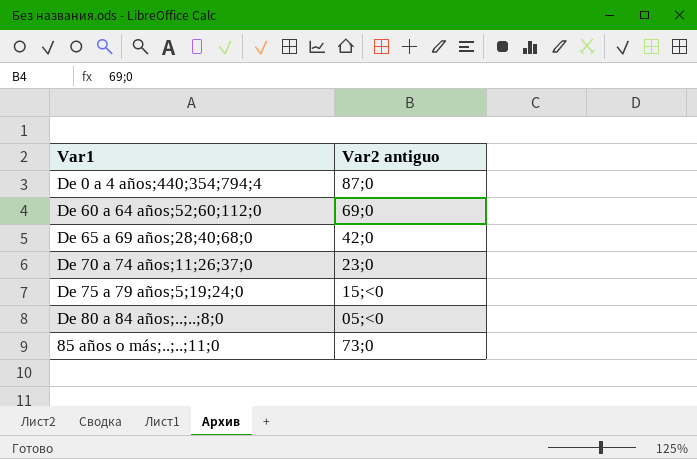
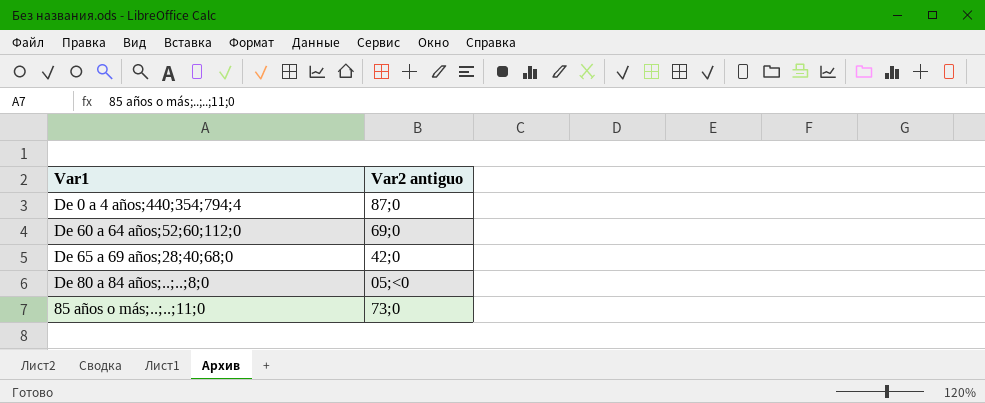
row De 70 a 74 años;11;26;37;0: 23;0 -> none
row De 75 a 79 años;5;19;24;0: 15;<0 -> none

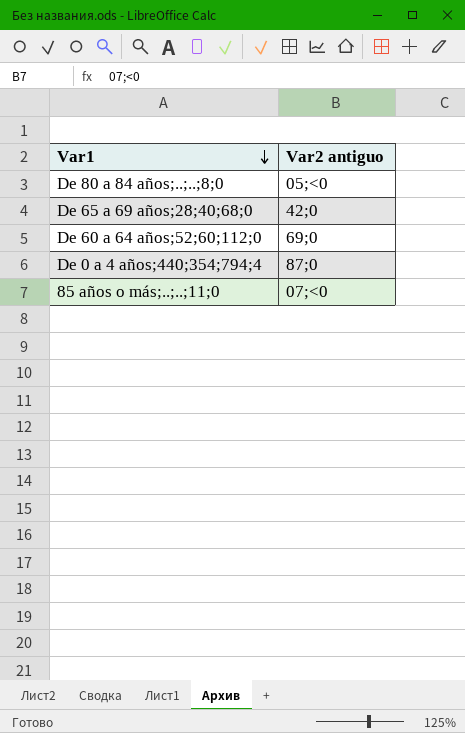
row order: none -> Var1 descending
85 años o más;..;..;11;0 | Var2 antiguo: 73;0 -> 07;<0

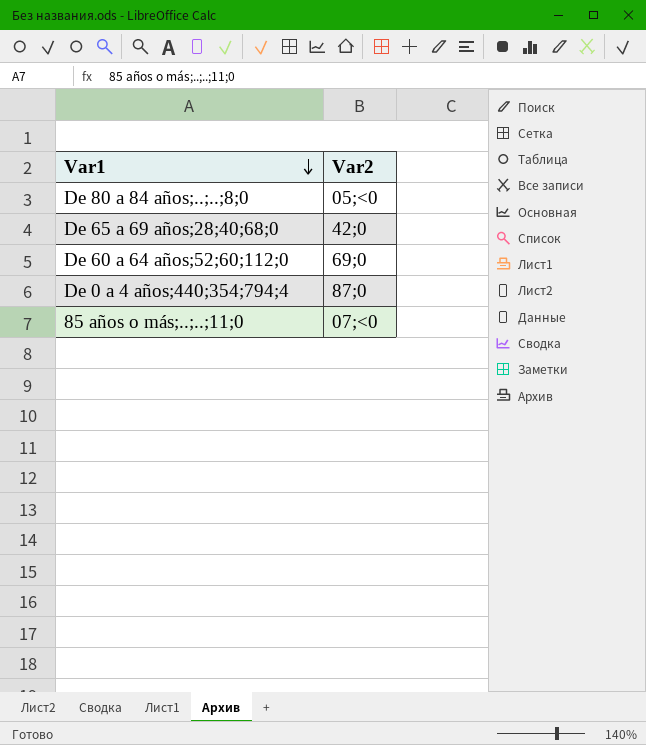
column name: Var2 antiguo -> Var2

